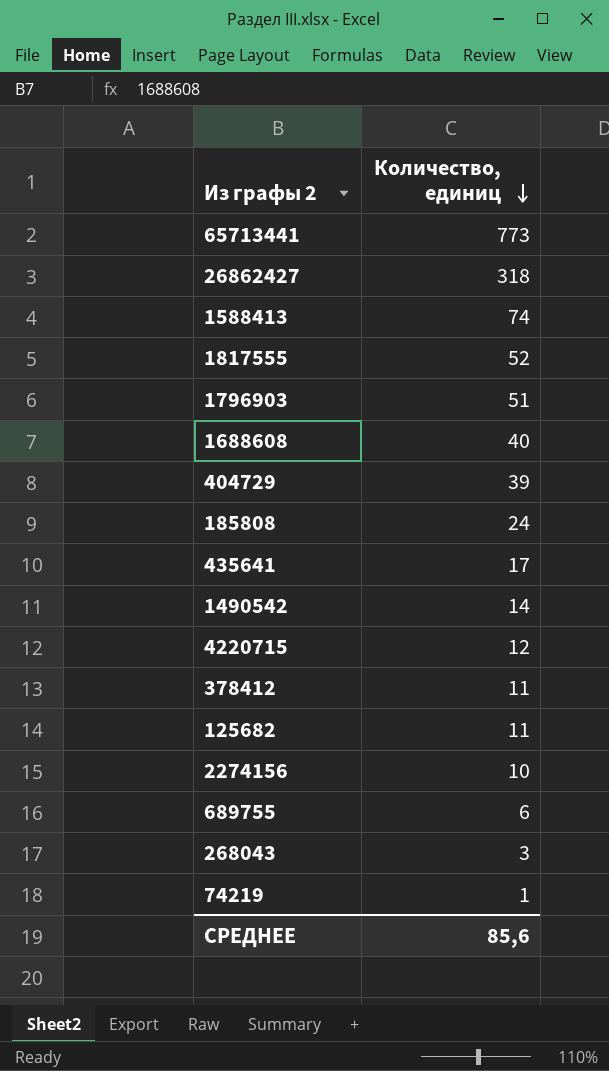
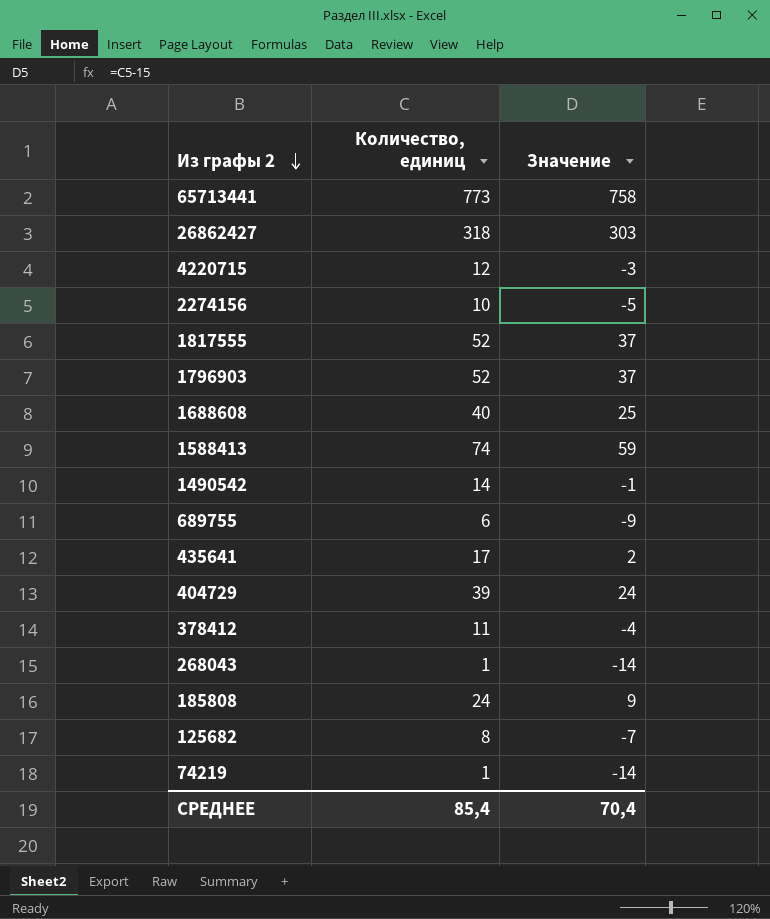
row order: Количество, единиц descending -> Из графы 2 descending
column Значение | formula: none -> [Количество, единиц] - 15
1796903 | Количество, единиц: 51 -> 52
268043 | Количество, единиц: 3 -> 1
125682 | Количество, единиц: 11 -> 8
СРЕДНЕЕ | Количество, единиц: 85,6 -> 85,4

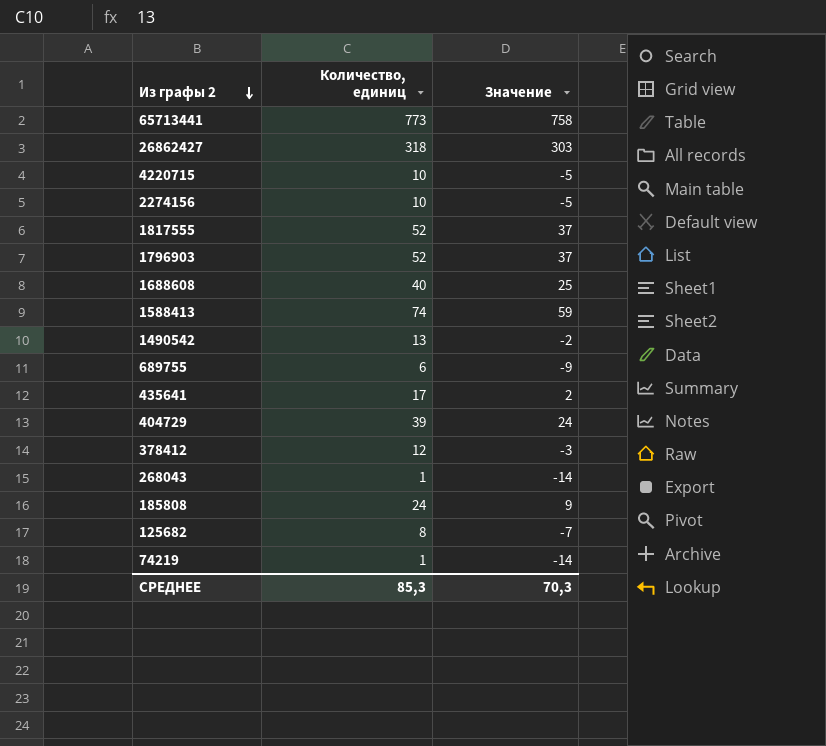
4220715 | Количество, единиц: 12 -> 10
4220715 | Значение: -3 -> -5
1490542 | Количество, единиц: 14 -> 13
1490542 | Значение: -1 -> -2
378412 | Количество, единиц: 11 -> 12
378412 | Значение: -4 -> -3
СРЕДНЕЕ | Количество, единиц: 85,4 -> 85,3
СРЕДНЕЕ | Значение: 70,4 -> 70,3

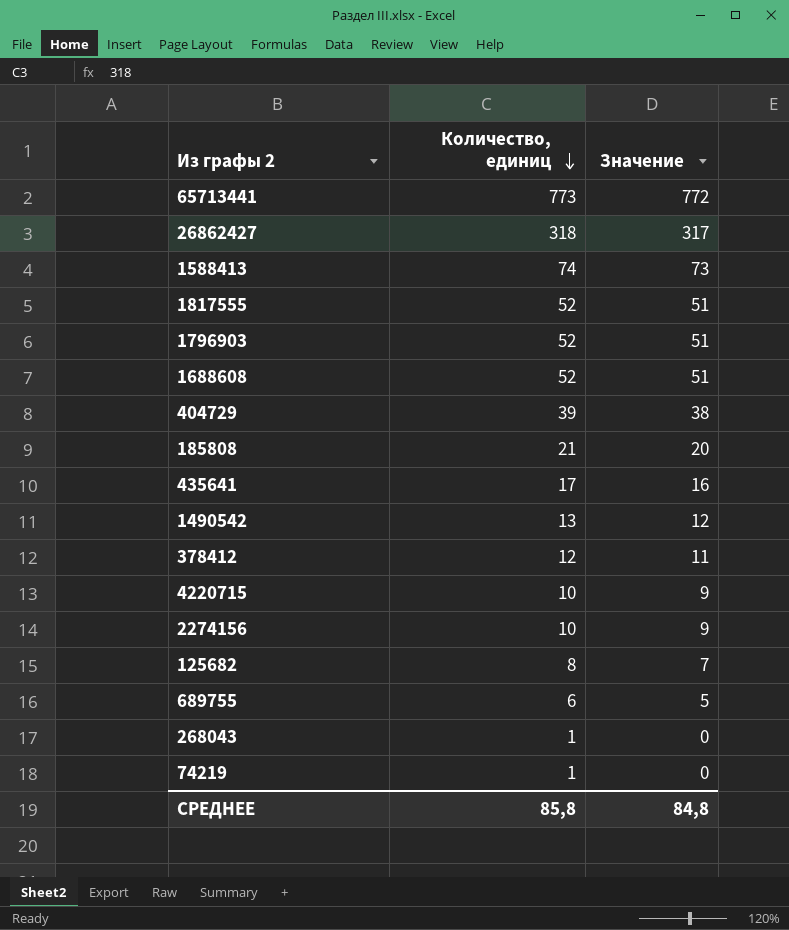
row order: Из графы 2 descending -> Количество, единиц descending
column Значение | formula: [Количество, единиц] - 15 -> [Количество, единиц] - 1
1688608 | Количество, единиц: 40 -> 52
185808 | Количество, единиц: 24 -> 21
СРЕДНЕЕ | Количество, единиц: 85,3 -> 85,8
СРЕДНЕЕ | Значение: 70,3 -> 84,8

